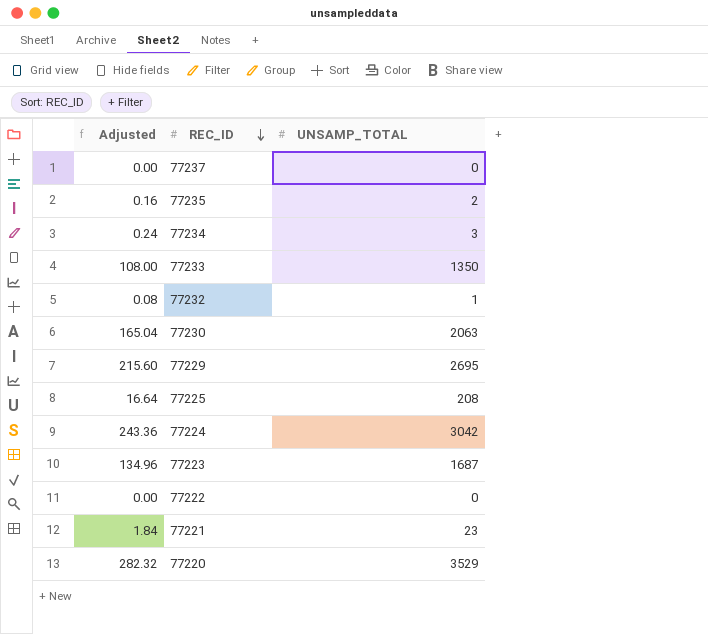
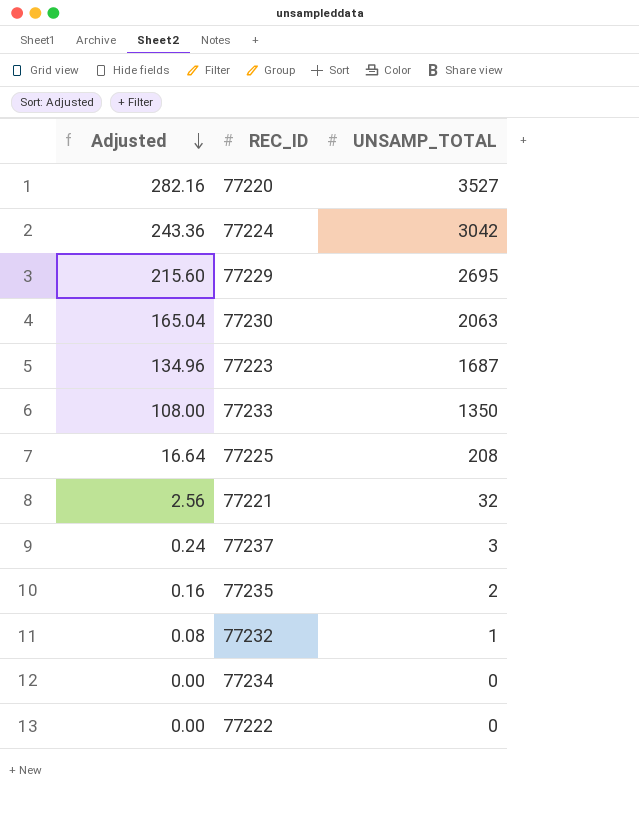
row order: REC_ID descending -> Adjusted descending
77220 | Adjusted: 282.32 -> 282.16
77220 | UNSAMP_TOTAL: 3529 -> 3527
77221 | Adjusted: 1.84 -> 2.56
77221 | UNSAMP_TOTAL: 23 -> 32
77237 | Adjusted: 0.00 -> 0.24
77237 | UNSAMP_TOTAL: 0 -> 3
77234 | Adjusted: 0.24 -> 0.00
77234 | UNSAMP_TOTAL: 3 -> 0

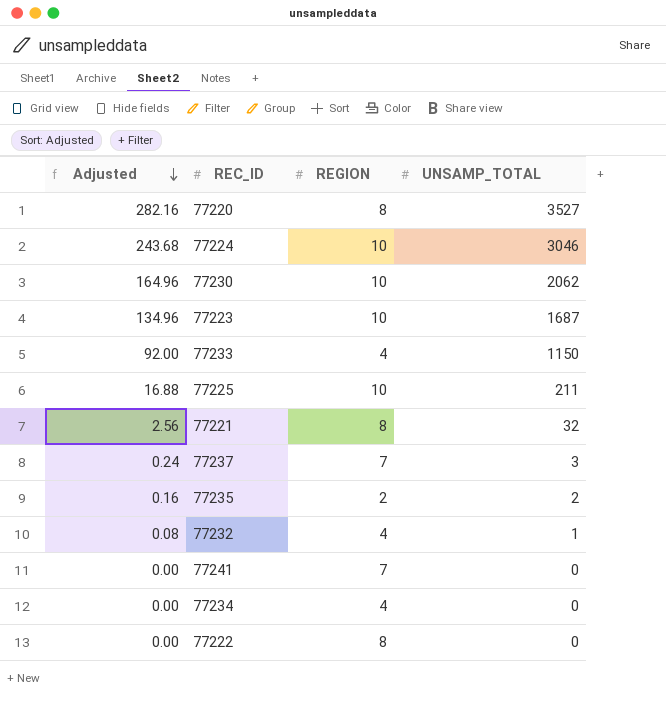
column REGION | position: none -> 3
row 77229: 215.60 | 2695 -> none
77224 | Adjusted: 243.36 -> 243.68
77224 | UNSAMP_TOTAL: 3042 -> 3046
77230 | Adjusted: 165.04 -> 164.96
77230 | UNSAMP_TOTAL: 2063 -> 2062
77233 | Adjusted: 108.00 -> 92.00
77233 | UNSAMP_TOTAL: 1350 -> 1150
77225 | Adjusted: 16.64 -> 16.88
77225 | UNSAMP_TOTAL: 208 -> 211
row 77241: none -> 0.00 | 7 | 0

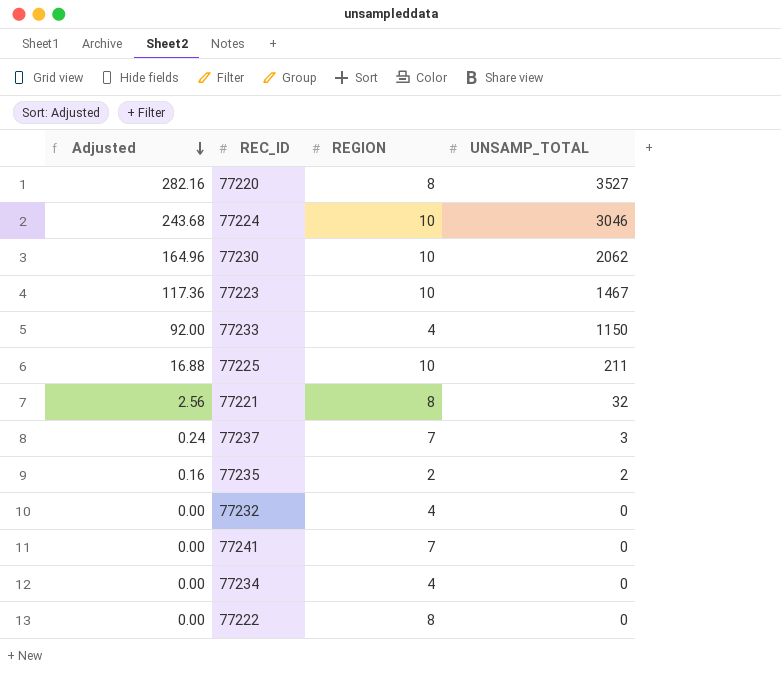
77223 | Adjusted: 134.96 -> 117.36
77223 | UNSAMP_TOTAL: 1687 -> 1467
77232 | Adjusted: 0.08 -> 0.00
77232 | UNSAMP_TOTAL: 1 -> 0

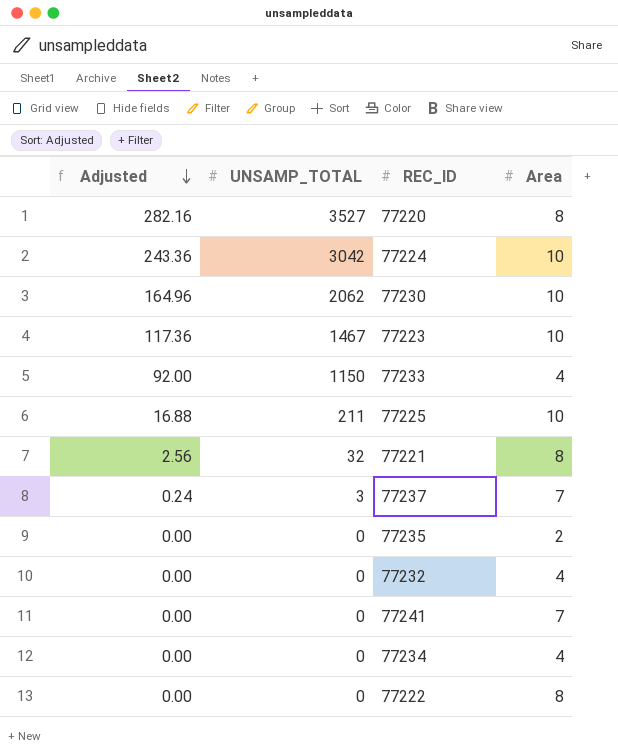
column UNSAMP_TOTAL | position: 4 -> 2
column name: REGION -> Area
77224 | Adjusted: 243.68 -> 243.36
77224 | UNSAMP_TOTAL: 3046 -> 3042
77235 | Adjusted: 0.16 -> 0.00
77235 | UNSAMP_TOTAL: 2 -> 0

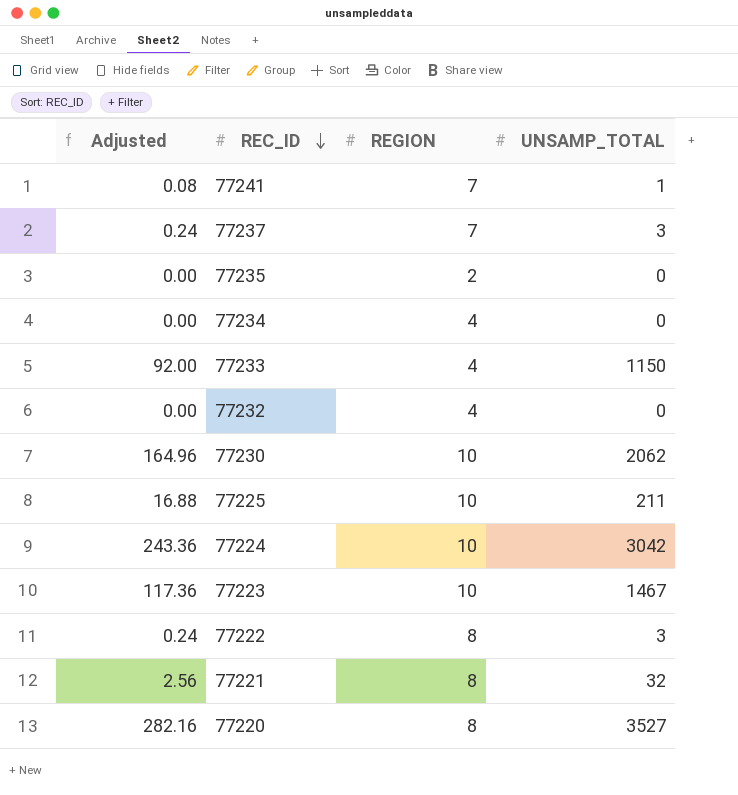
row order: Adjusted descending -> REC_ID descending
column name: Area -> REGION
column UNSAMP_TOTAL | position: 2 -> 4
77241 | Adjusted: 0.00 -> 0.08
77241 | UNSAMP_TOTAL: 0 -> 1
77222 | Adjusted: 0.00 -> 0.24
77222 | UNSAMP_TOTAL: 0 -> 3

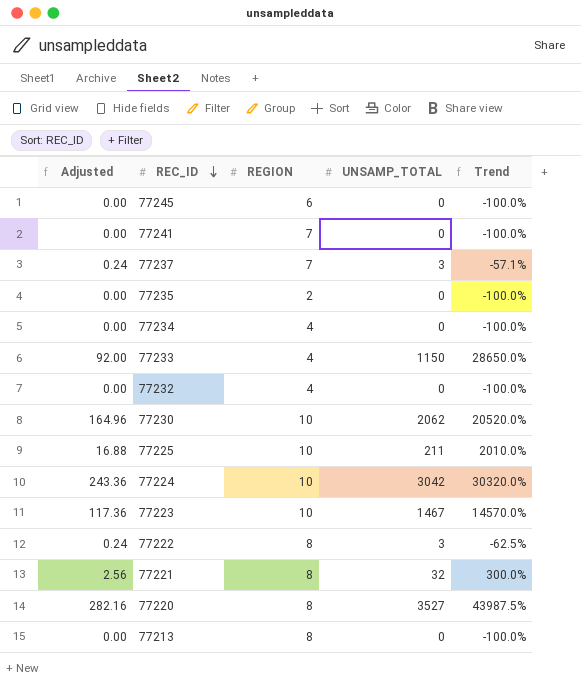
column Trend | formula: none -> ([UNSAMP_TOTAL] - [REGION]) / [REGION]
row 77245: none -> 0.00 | 6 | 0 | -100.0%
77241 | Adjusted: 0.08 -> 0.00
77241 | UNSAMP_TOTAL: 1 -> 0
row 77213: none -> 0.00 | 8 | 0 | -100.0%

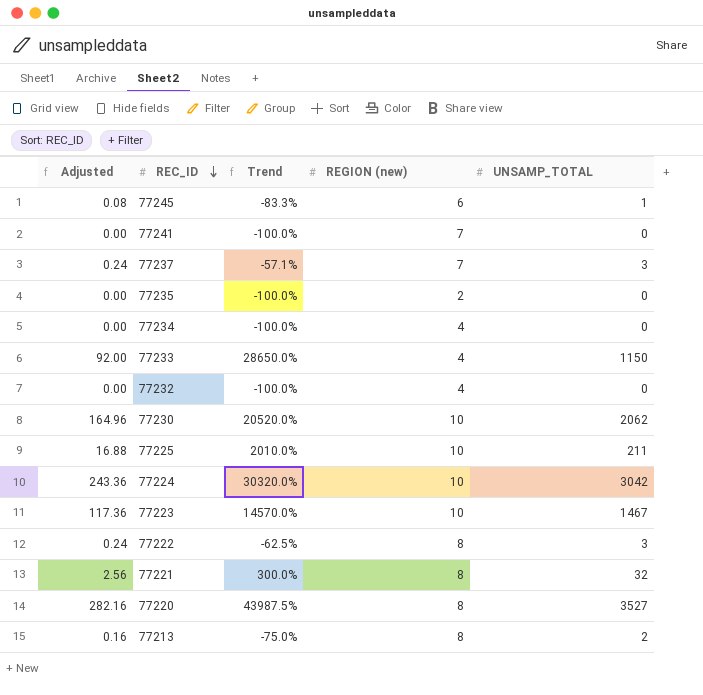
column Trend | position: 5 -> 3
column name: REGION -> REGION (new)
77245 | Adjusted: 0.00 -> 0.08
77245 | Trend: -100.0% -> -83.3%
77245 | UNSAMP_TOTAL: 0 -> 1
77213 | Adjusted: 0.00 -> 0.16
77213 | Trend: -100.0% -> -75.0%
77213 | UNSAMP_TOTAL: 0 -> 2

